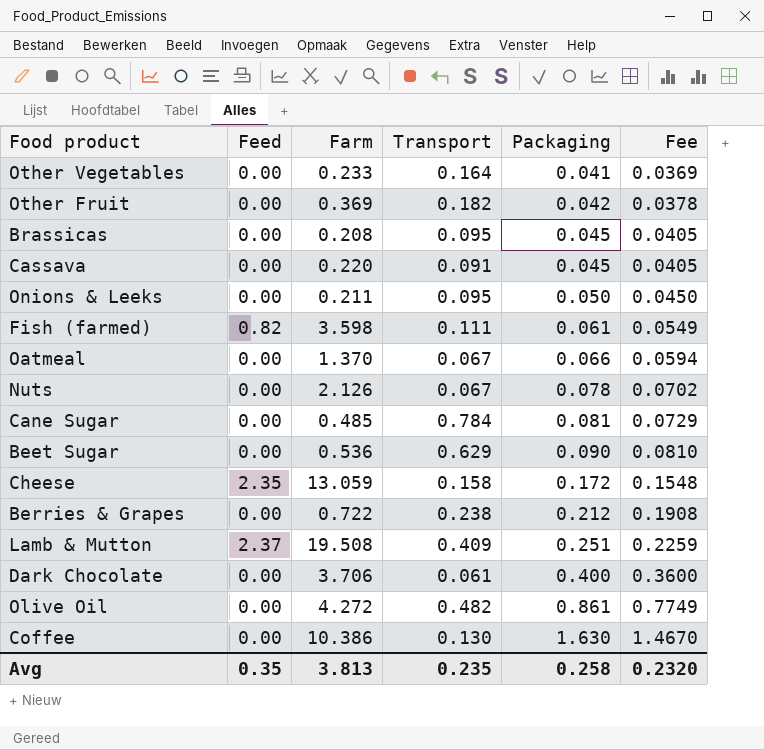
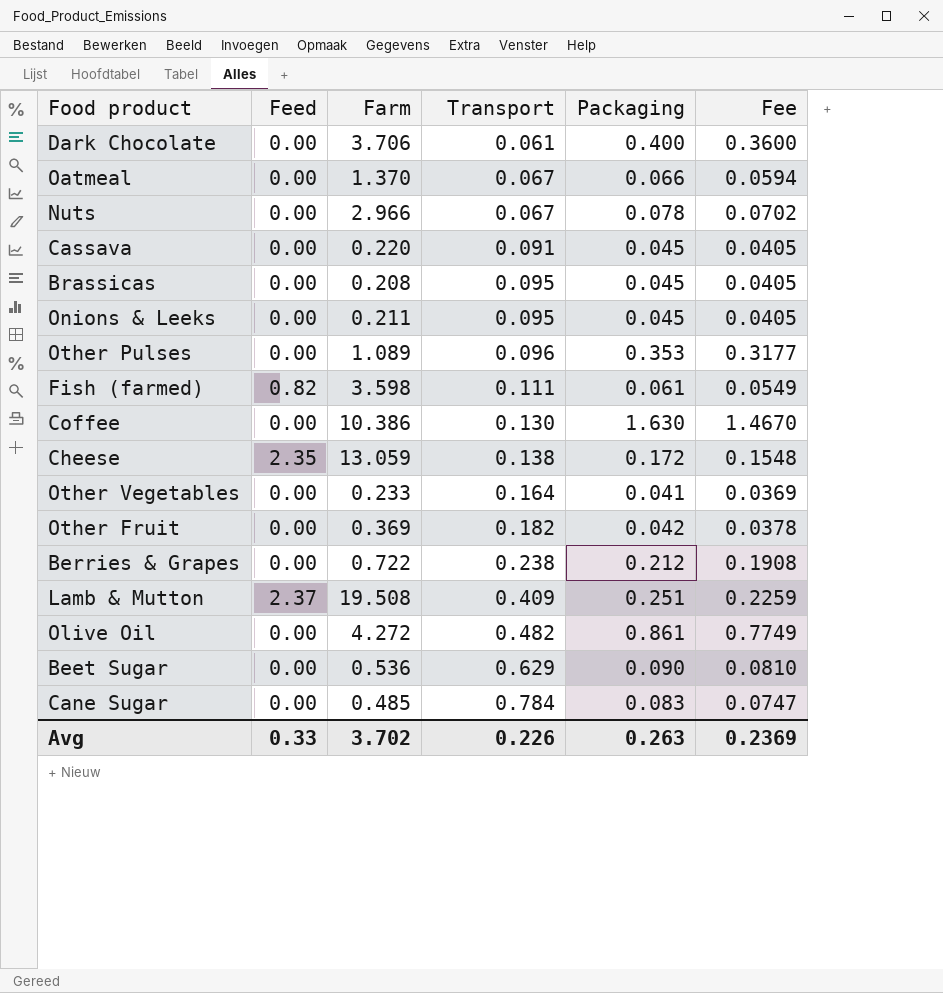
row order: Packaging ascending -> Transport ascending
Nuts | Farm: 2.126 -> 2.966
Onions & Leeks | Packaging: 0.050 -> 0.045
Onions & Leeks | Fee: 0.0450 -> 0.0405
row Other Pulses: none -> 0.00 | 1.089 | 0.096 | 0.353 | 0.3177
Cheese | Transport: 0.158 -> 0.138
Cane Sugar | Packaging: 0.081 -> 0.083
Cane Sugar | Fee: 0.0729 -> 0.0747
Avg | Feed: 0.35 -> 0.33
Avg | Farm: 3.813 -> 3.702
Avg | Transport: 0.235 -> 0.226
Avg | Packaging: 0.258 -> 0.263
Avg | Fee: 0.2320 -> 0.2369

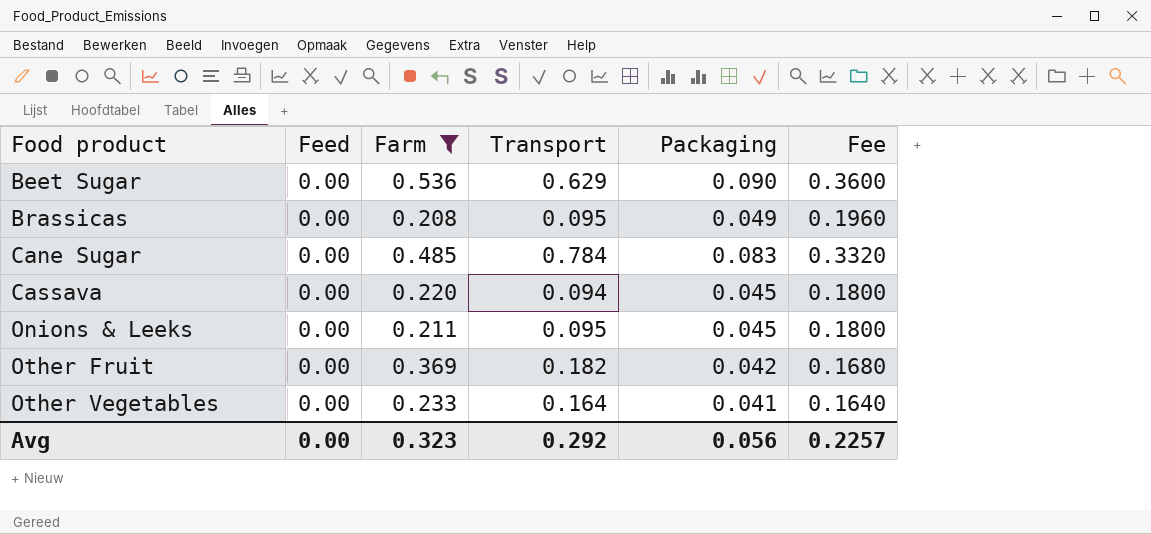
filter: none -> Farm <= 0.536
row order: Transport ascending -> Food product ascending
column Fee | formula: [Packaging] * 0.9 -> [Packaging] * 4
Brassicas | Packaging: 0.045 -> 0.049
Cassava | Transport: 0.091 -> 0.094
Avg | Feed: 0.33 -> 0.00
Avg | Farm: 3.702 -> 0.323
Avg | Transport: 0.226 -> 0.292
Avg | Packaging: 0.263 -> 0.056
Avg | Fee: 0.2369 -> 0.2257

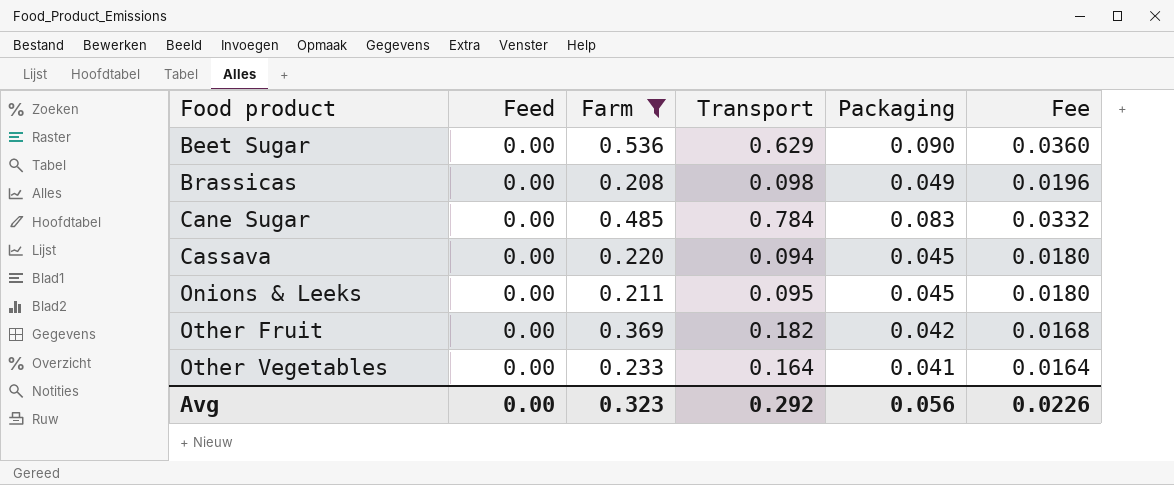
column Fee | formula: [Packaging] * 4 -> [Packaging] * 0.4
Brassicas | Transport: 0.095 -> 0.098
Avg | Fee: 0.2257 -> 0.0226

